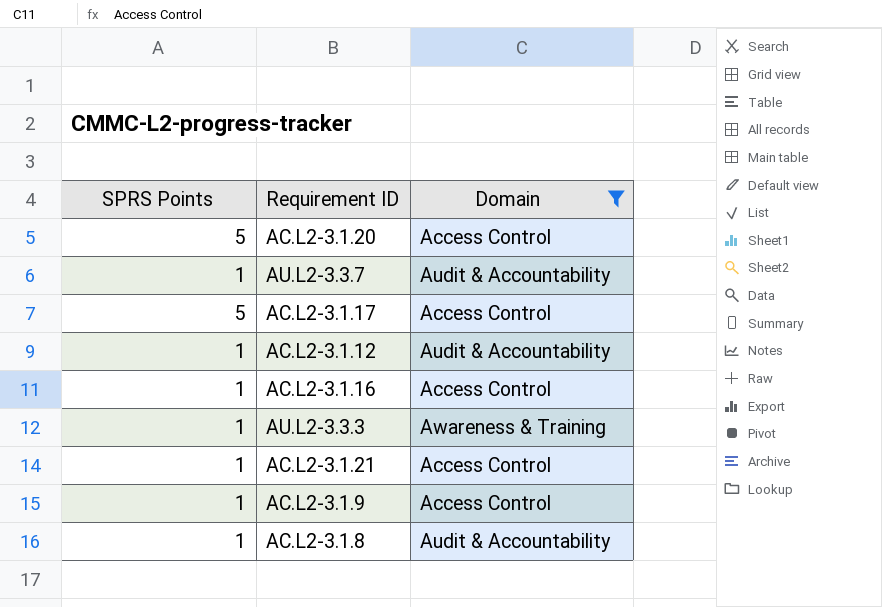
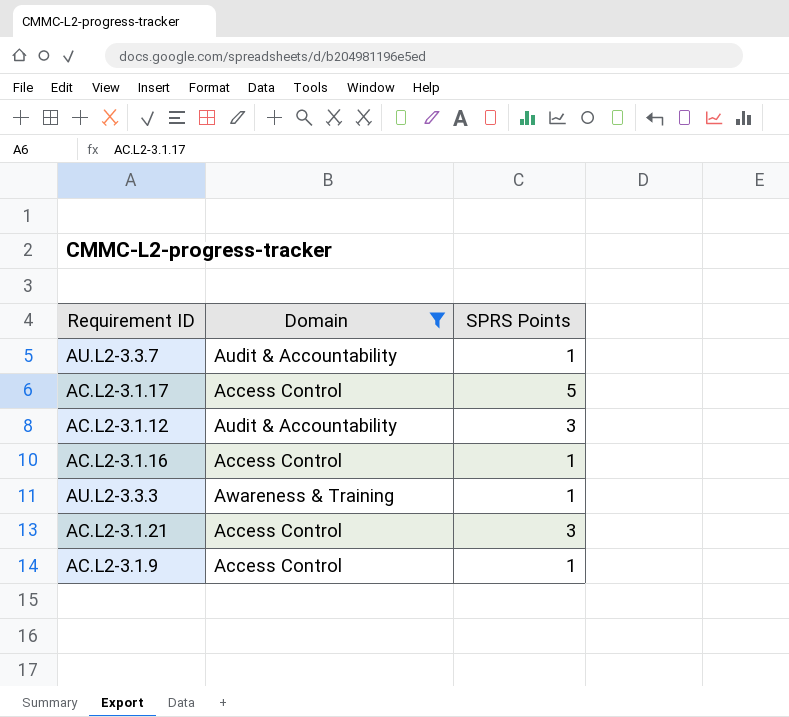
column SPRS Points | position: 1 -> 3
row AC.L2-3.1.20: 5 | Access Control -> none
row AC.L2-3.1.8: 1 | Audit & Accountability -> none
AC.L2-3.1.12 | SPRS Points: 1 -> 3
AC.L2-3.1.21 | SPRS Points: 1 -> 3

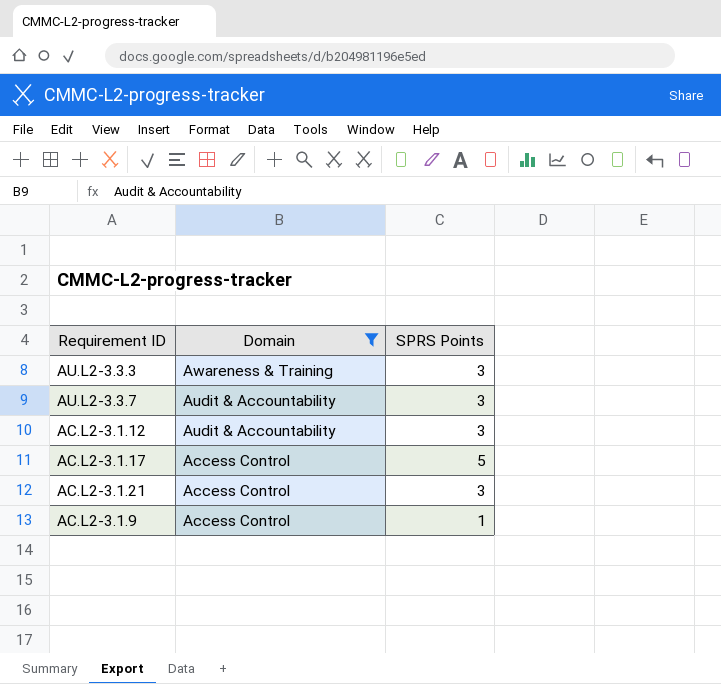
row order: none -> Domain descending
row AC.L2-3.1.16: Access Control | 1 -> none
AU.L2-3.3.3 | SPRS Points: 1 -> 3
AU.L2-3.3.7 | SPRS Points: 1 -> 3

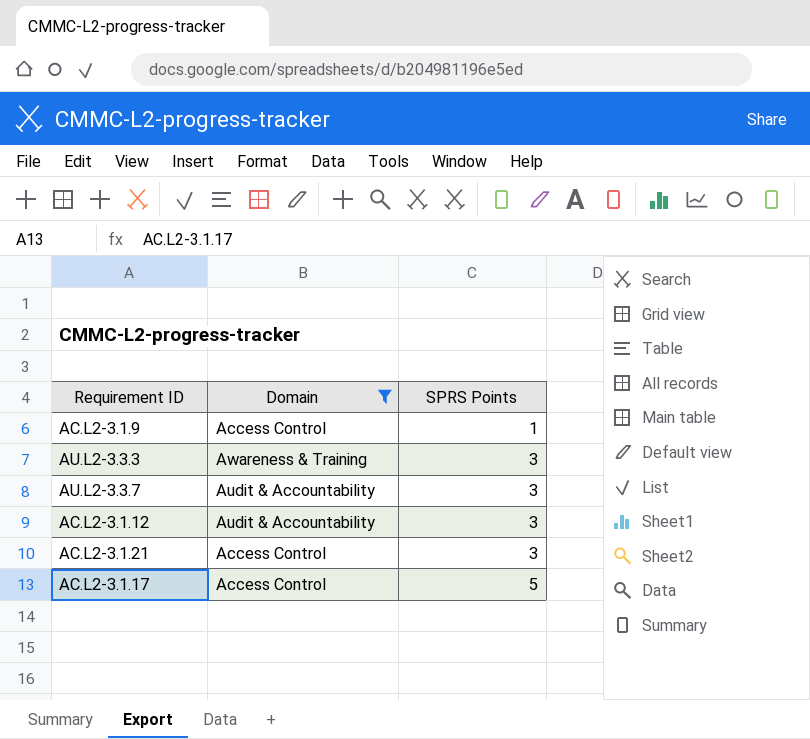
row order: Domain descending -> SPRS Points ascending

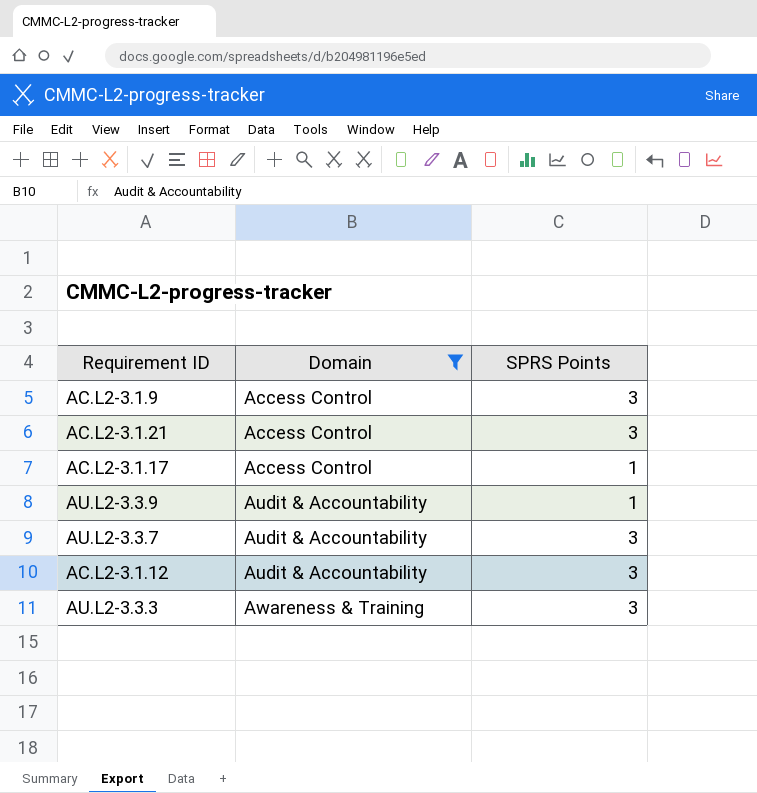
row order: SPRS Points ascending -> Domain ascending
AC.L2-3.1.9 | SPRS Points: 1 -> 3
AC.L2-3.1.17 | SPRS Points: 5 -> 1
row AU.L2-3.3.9: none -> Audit & Accountability | 1

